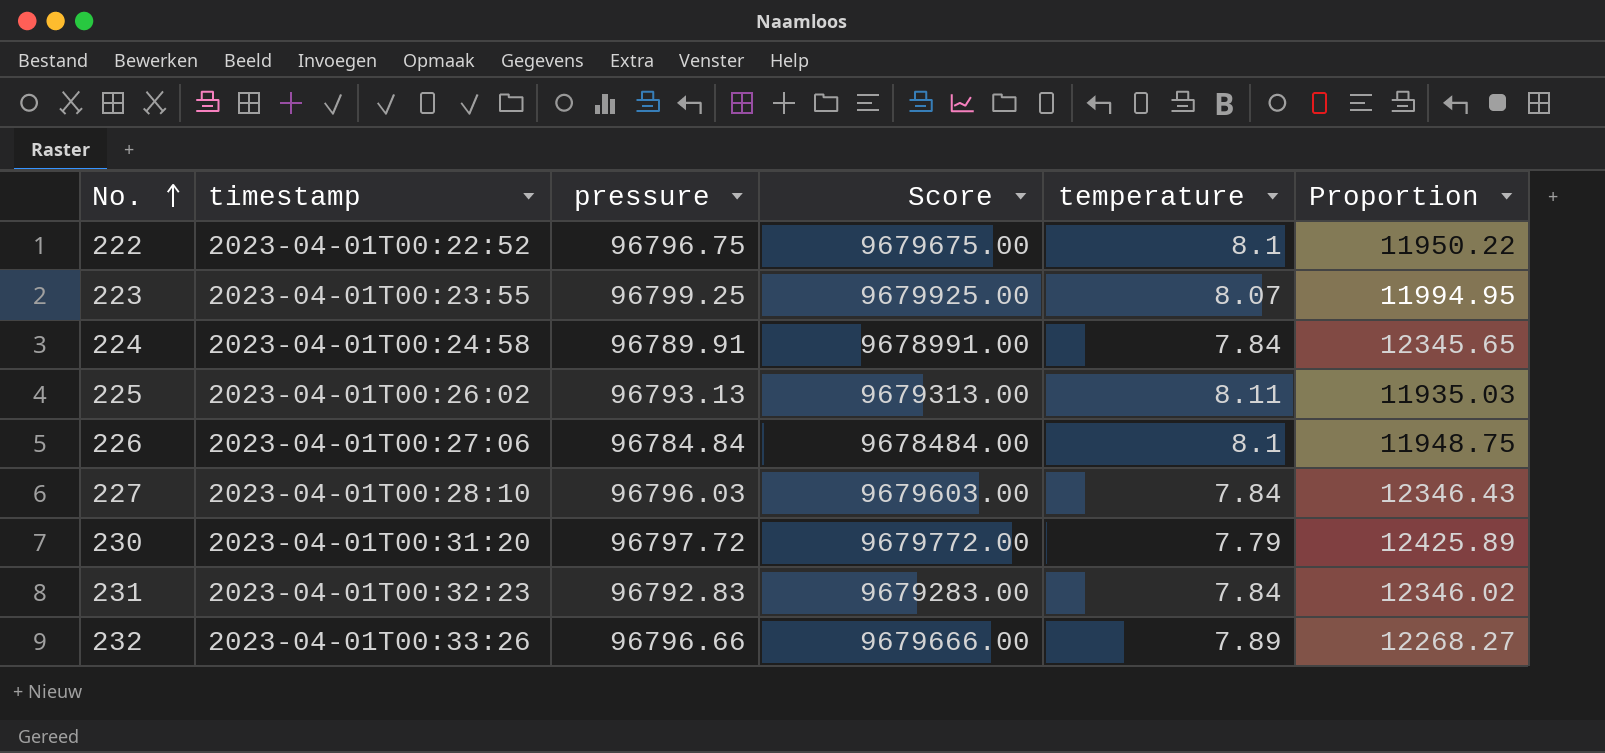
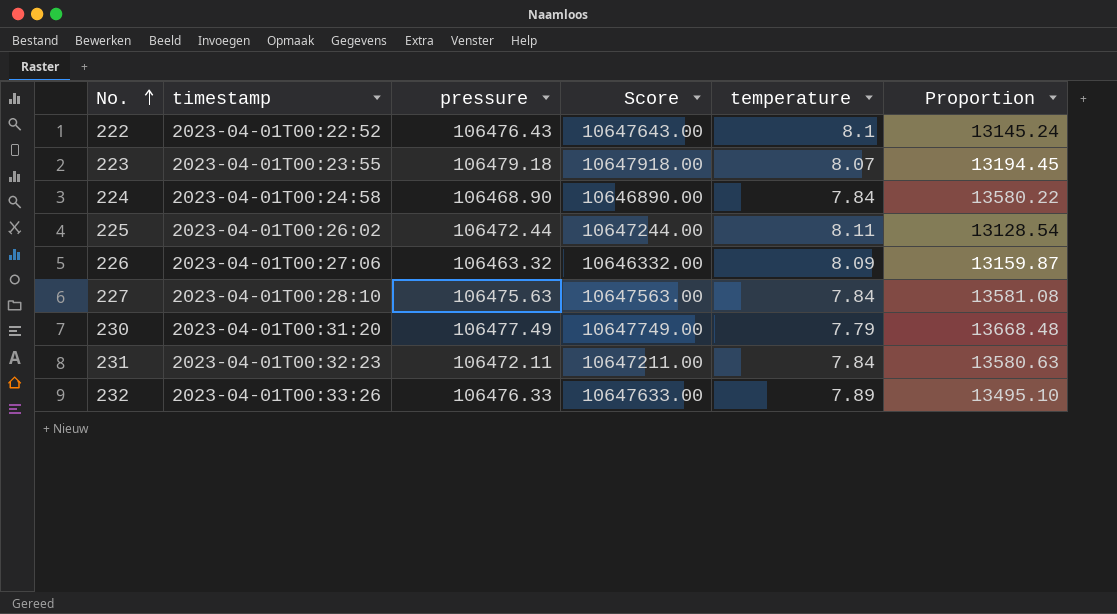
222 | pressure: 96796.75 -> 106476.43
222 | Score: 9679675.00 -> 10647643.00
222 | Proportion: 11950.22 -> 13145.24
223 | pressure: 96799.25 -> 106479.18
223 | Score: 9679925.00 -> 10647918.00
223 | Proportion: 11994.95 -> 13194.45
224 | pressure: 96789.91 -> 106468.90
224 | Score: 9678991.00 -> 10646890.00
224 | Proportion: 12345.65 -> 13580.22
225 | pressure: 96793.13 -> 106472.44
225 | Score: 9679313.00 -> 10647244.00
225 | Proportion: 11935.03 -> 13128.54
226 | pressure: 96784.84 -> 106463.32
226 | Score: 9678484.00 -> 10646332.00
226 | temperature: 8.1 -> 8.09
226 | Proportion: 11948.75 -> 13159.87
227 | pressure: 96796.03 -> 106475.63
227 | Score: 9679603.00 -> 10647563.00
227 | Proportion: 12346.43 -> 13581.08
230 | pressure: 96797.72 -> 106477.49
230 | Score: 9679772.00 -> 10647749.00
230 | Proportion: 12425.89 -> 13668.48
231 | pressure: 96792.83 -> 106472.11
231 | Score: 9679283.00 -> 10647211.00
231 | Proportion: 12346.02 -> 13580.63
232 | pressure: 96796.66 -> 106476.33
232 | Score: 9679666.00 -> 10647633.00
232 | Proportion: 12268.27 -> 13495.10

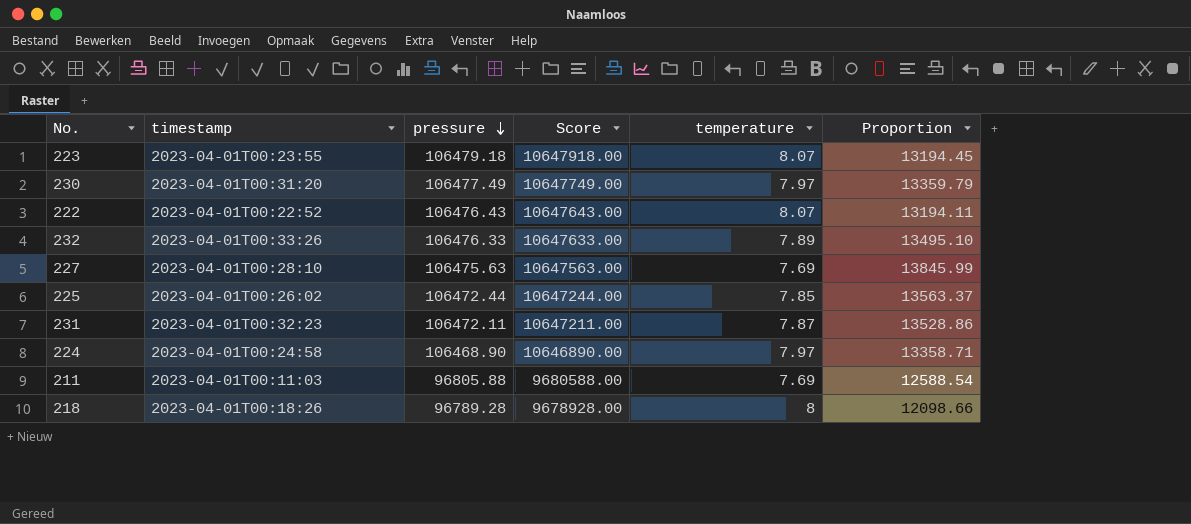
row order: No. ascending -> pressure descending
row 226: 2023-04-01T00:27:06 | 106463.32 | 10646332.00 | 8.09 | 13159.87 -> none
230 | temperature: 7.79 -> 7.97
230 | Proportion: 13668.48 -> 13359.79
222 | temperature: 8.1 -> 8.07
222 | Proportion: 13145.24 -> 13194.11
227 | temperature: 7.84 -> 7.69
227 | Proportion: 13581.08 -> 13845.99
225 | temperature: 8.11 -> 7.85
225 | Proportion: 13128.54 -> 13563.37
231 | temperature: 7.84 -> 7.87
231 | Proportion: 13580.63 -> 13528.86
224 | temperature: 7.84 -> 7.97
224 | Proportion: 13580.22 -> 13358.71
row 211: none -> 2023-04-01T00:11:03 | 96805.88 | 9680588.00 | 7.69 | 12588.54
row 218: none -> 2023-04-01T00:18:26 | 96789.28 | 9678928.00 | 8 | 12098.66

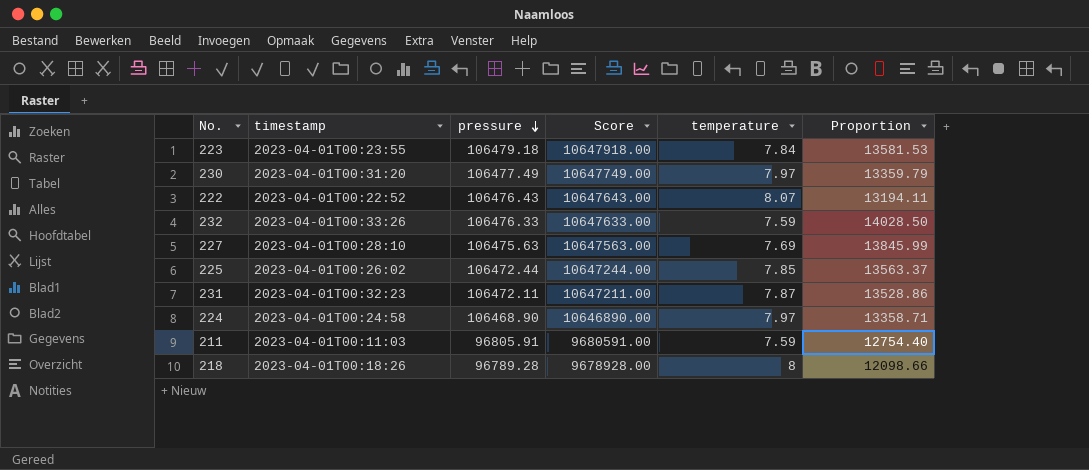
223 | temperature: 8.07 -> 7.84
223 | Proportion: 13194.45 -> 13581.53
232 | temperature: 7.89 -> 7.59
232 | Proportion: 13495.10 -> 14028.50
211 | pressure: 96805.88 -> 96805.91
211 | Score: 9680588.00 -> 9680591.00
211 | temperature: 7.69 -> 7.59
211 | Proportion: 12588.54 -> 12754.40

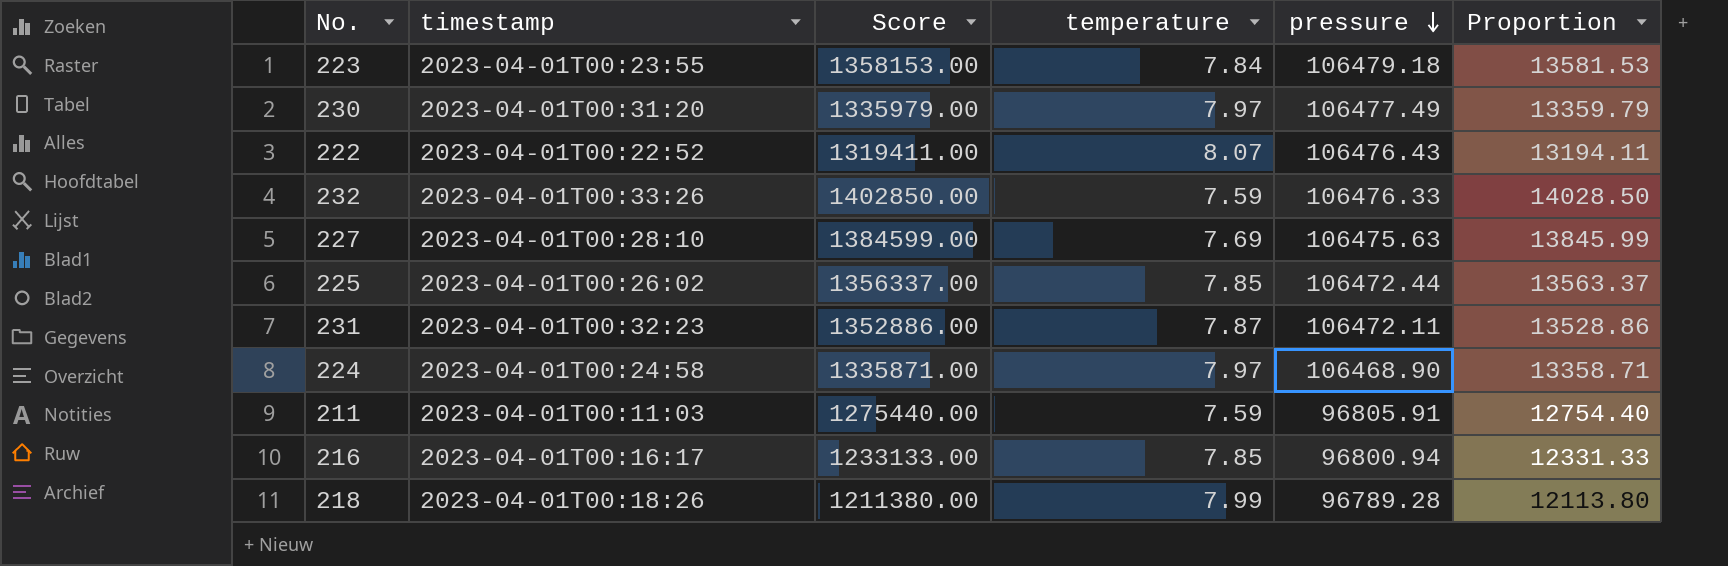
column Score | formula: [pressure] * 100 -> [Proportion] * 100
column pressure | position: 3 -> 5
row 216: none -> 2023-04-01T00:16:17 | 1233133.00 | 7.85 | 96800.94 | 12331.33
218 | temperature: 8 -> 7.99
218 | Proportion: 12098.66 -> 12113.80

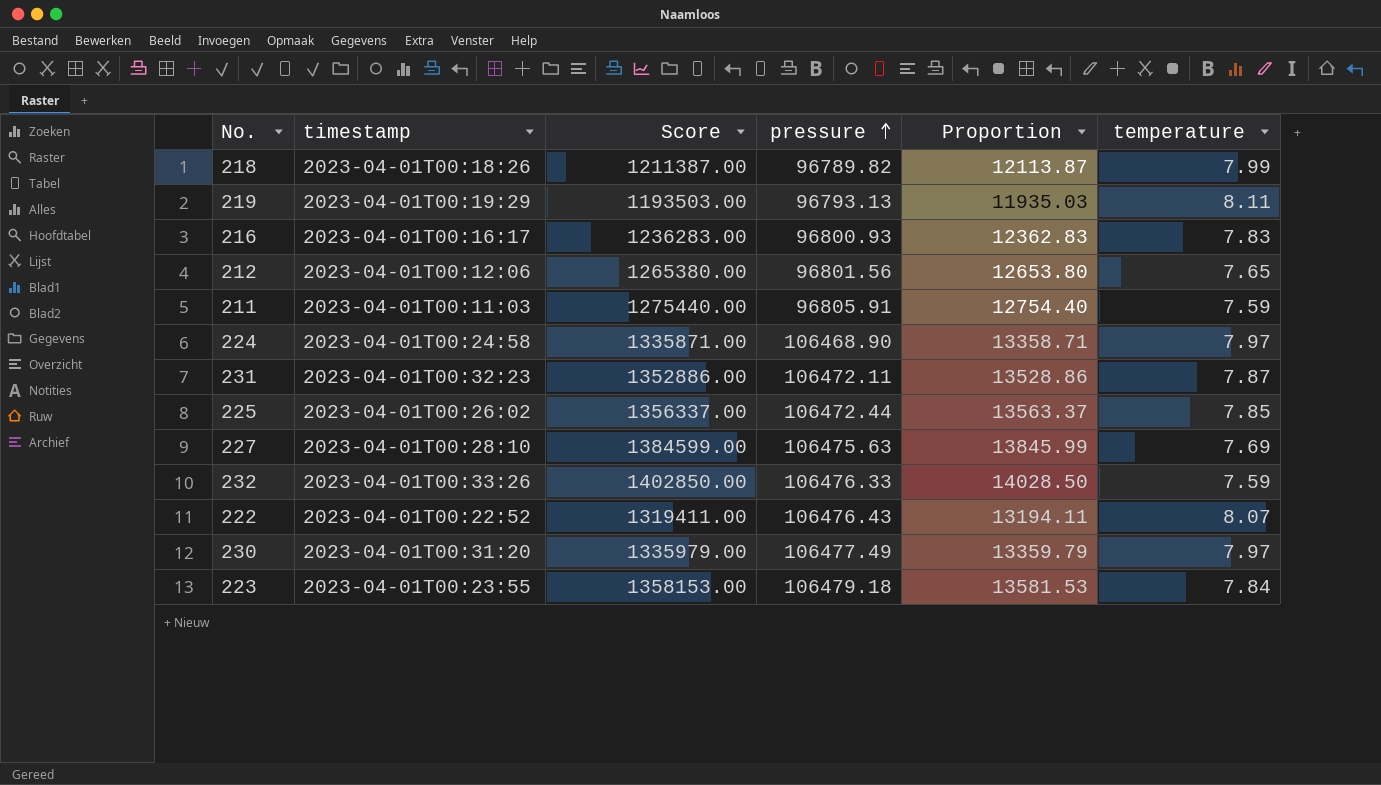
row order: pressure descending -> pressure ascending
column temperature | position: 4 -> 6
218 | Score: 1211380.00 -> 1211387.00
218 | pressure: 96789.28 -> 96789.82
218 | Proportion: 12113.80 -> 12113.87
row 219: none -> 2023-04-01T00:19:29 | 1193503.00 | 96793.13 | 11935.03 | 8.11
216 | Score: 1233133.00 -> 1236283.00
216 | pressure: 96800.94 -> 96800.93
216 | Proportion: 12331.33 -> 12362.83
216 | temperature: 7.85 -> 7.83
row 212: none -> 2023-04-01T00:12:06 | 1265380.00 | 96801.56 | 12653.80 | 7.65

